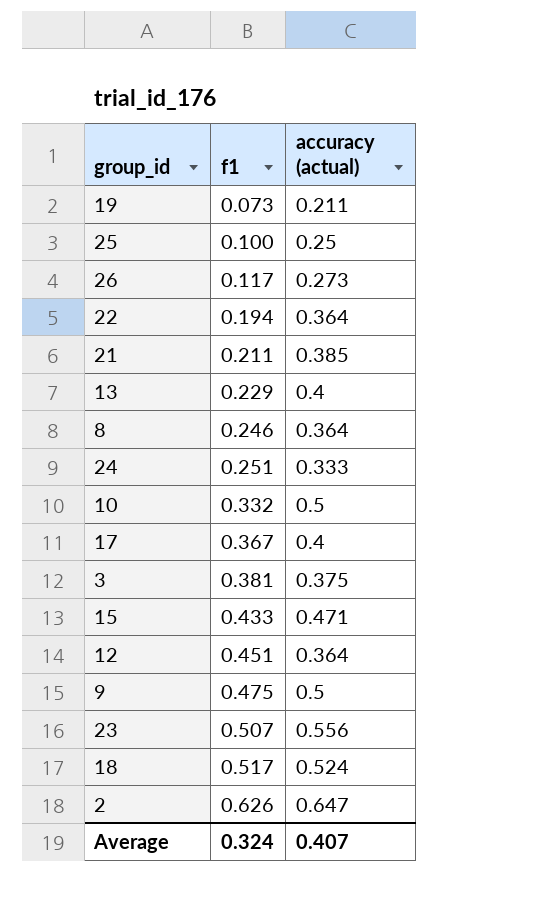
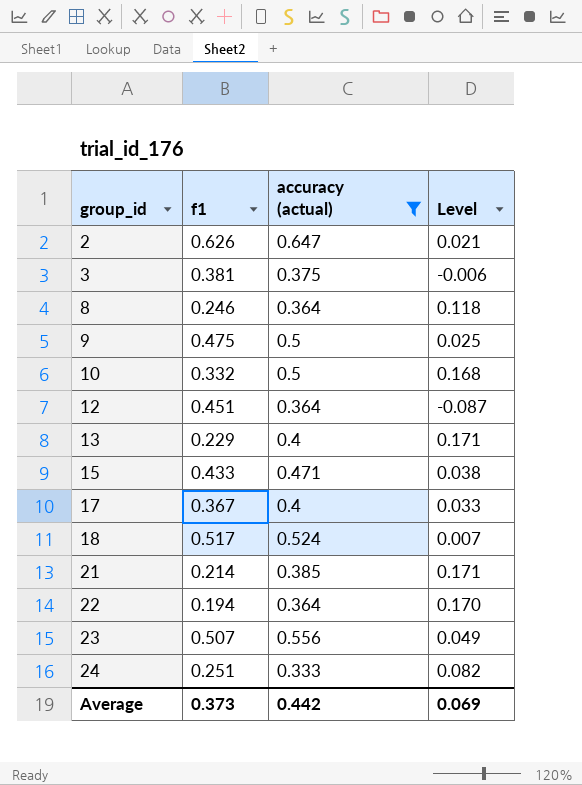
filter: none -> accuracy (actual) >= 0.333
row order: f1 ascending -> group_id ascending
column Level | formula: none -> [accuracy (actual)] - [f1]
21 | f1: 0.211 -> 0.214
Average | f1: 0.324 -> 0.373
Average | accuracy (actual): 0.407 -> 0.442

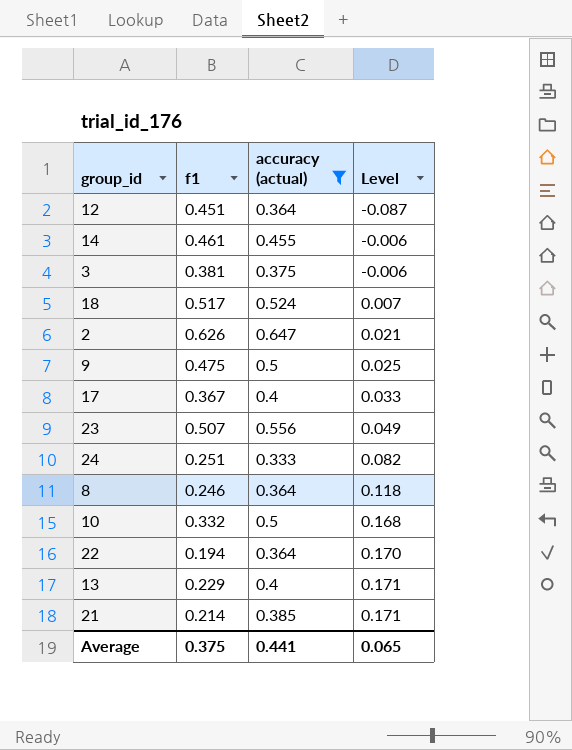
row order: group_id ascending -> Level ascending
row 15: 0.433 | 0.471 | 0.038 -> none
row 14: none -> 0.461 | 0.455 | -0.006
Average | f1: 0.373 -> 0.375
Average | accuracy (actual): 0.442 -> 0.441
Average | Level: 0.069 -> 0.065

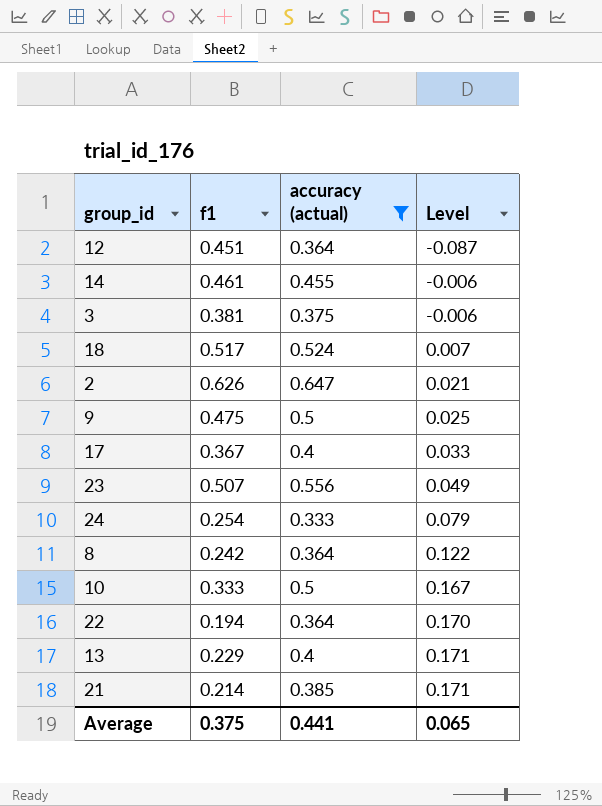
24 | f1: 0.251 -> 0.254
24 | Level: 0.082 -> 0.079
8 | f1: 0.246 -> 0.242
8 | Level: 0.118 -> 0.122
10 | f1: 0.332 -> 0.333
10 | Level: 0.168 -> 0.167

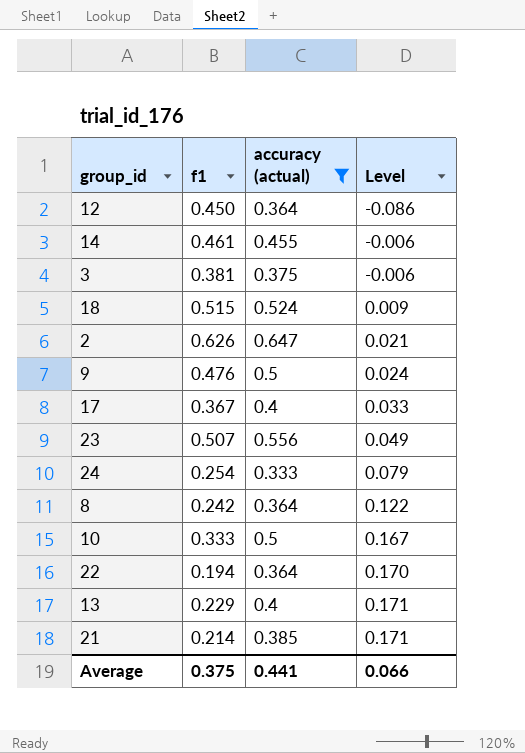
12 | f1: 0.451 -> 0.450
12 | Level: -0.087 -> -0.086
18 | f1: 0.517 -> 0.515
18 | Level: 0.007 -> 0.009
9 | f1: 0.475 -> 0.476
9 | Level: 0.025 -> 0.024
Average | Level: 0.065 -> 0.066

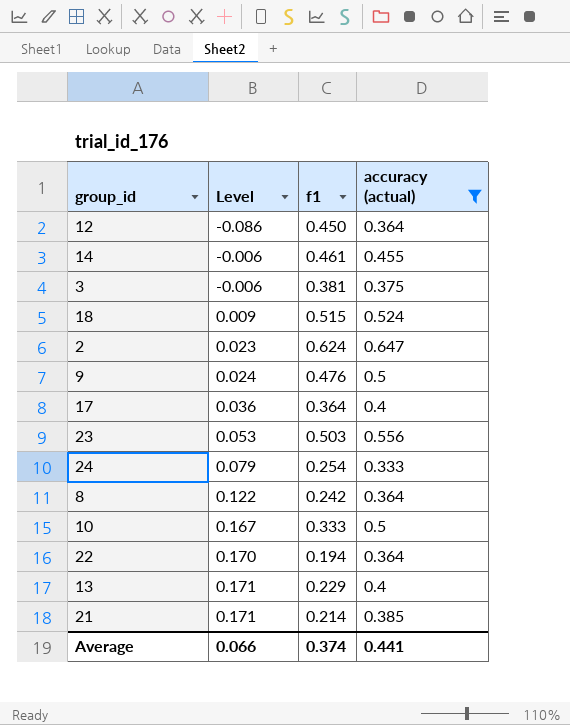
column Level | position: 4 -> 2
2 | Level: 0.021 -> 0.023
2 | f1: 0.626 -> 0.624
17 | Level: 0.033 -> 0.036
17 | f1: 0.367 -> 0.364
23 | Level: 0.049 -> 0.053
23 | f1: 0.507 -> 0.503
Average | f1: 0.375 -> 0.374

